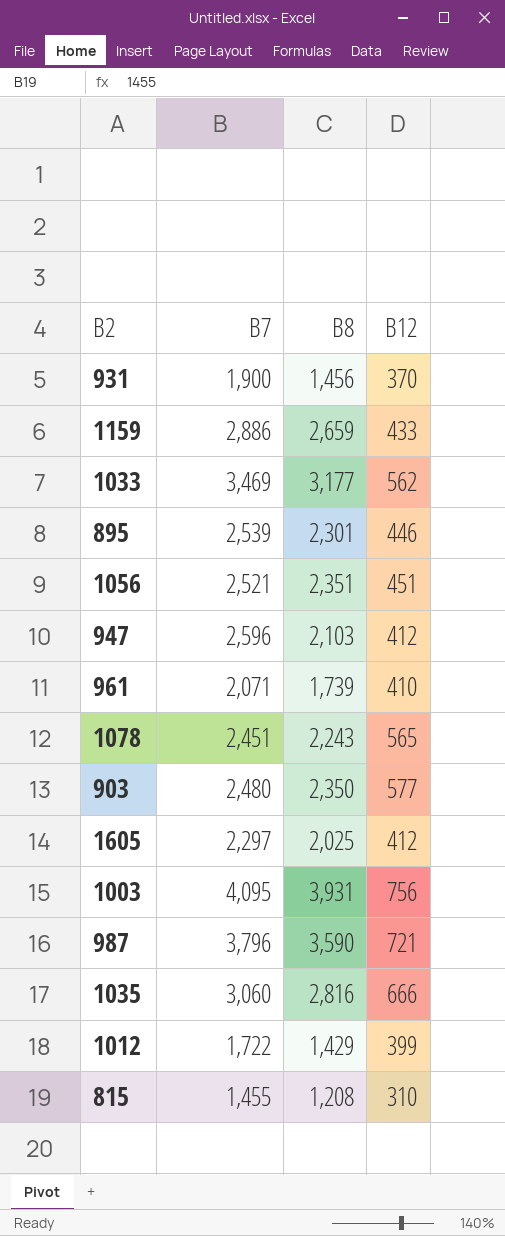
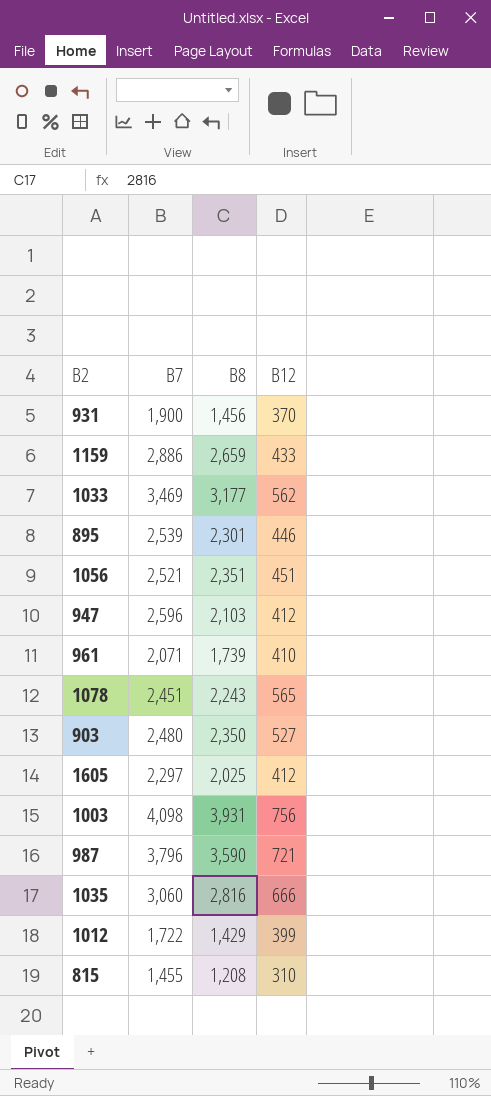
903 | B12: 577 -> 527
1003 | B7: 4,095 -> 4,098

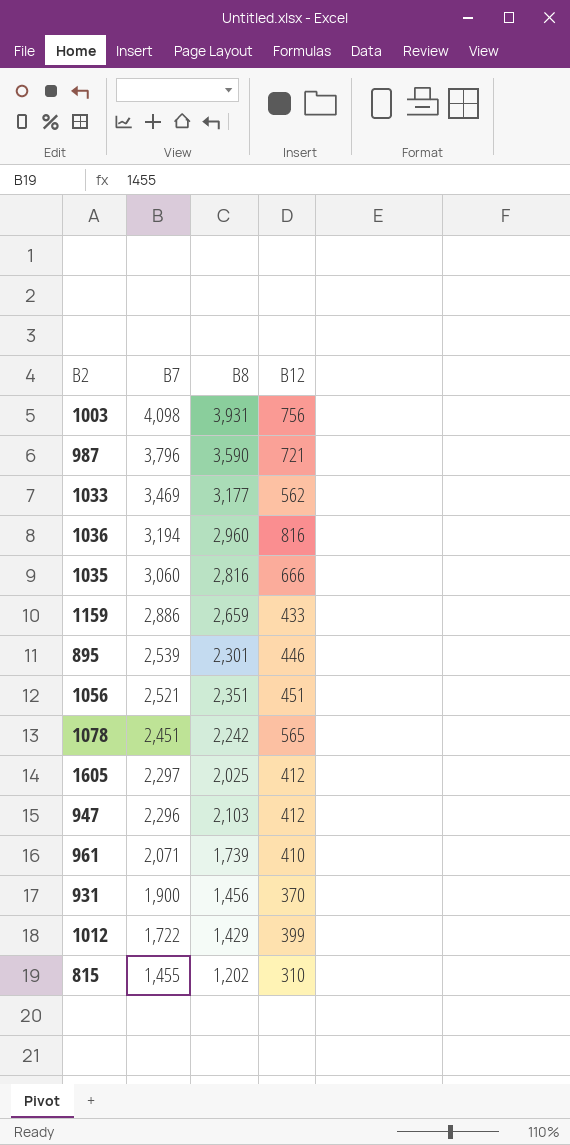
row order: none -> B7 descending
row 903: 2,480 | 2,350 | 527 -> none
row 1036: none -> 3,194 | 2,960 | 816
1078 | B8: 2,243 -> 2,242
947 | B7: 2,596 -> 2,296
815 | B8: 1,208 -> 1,202

